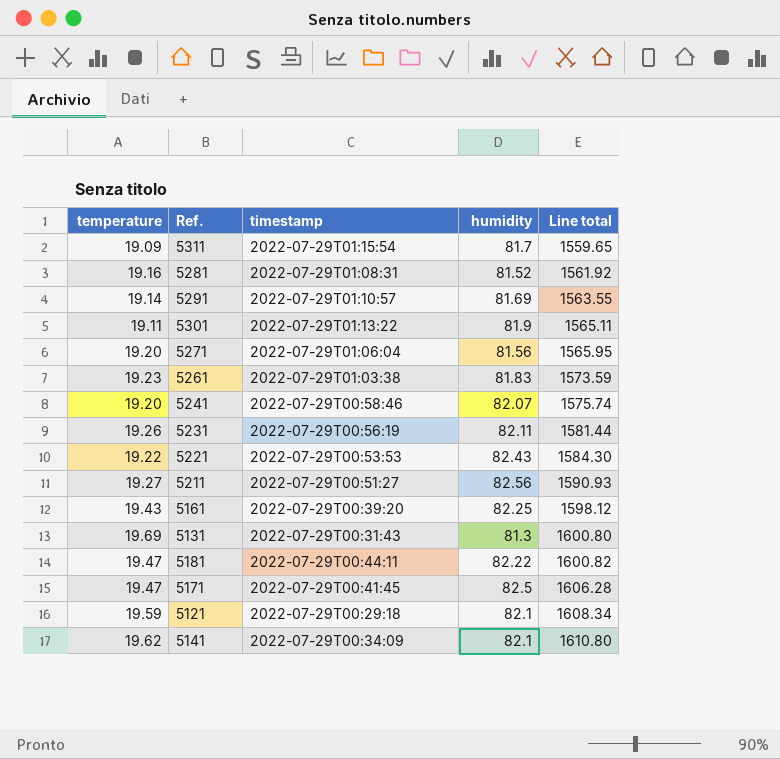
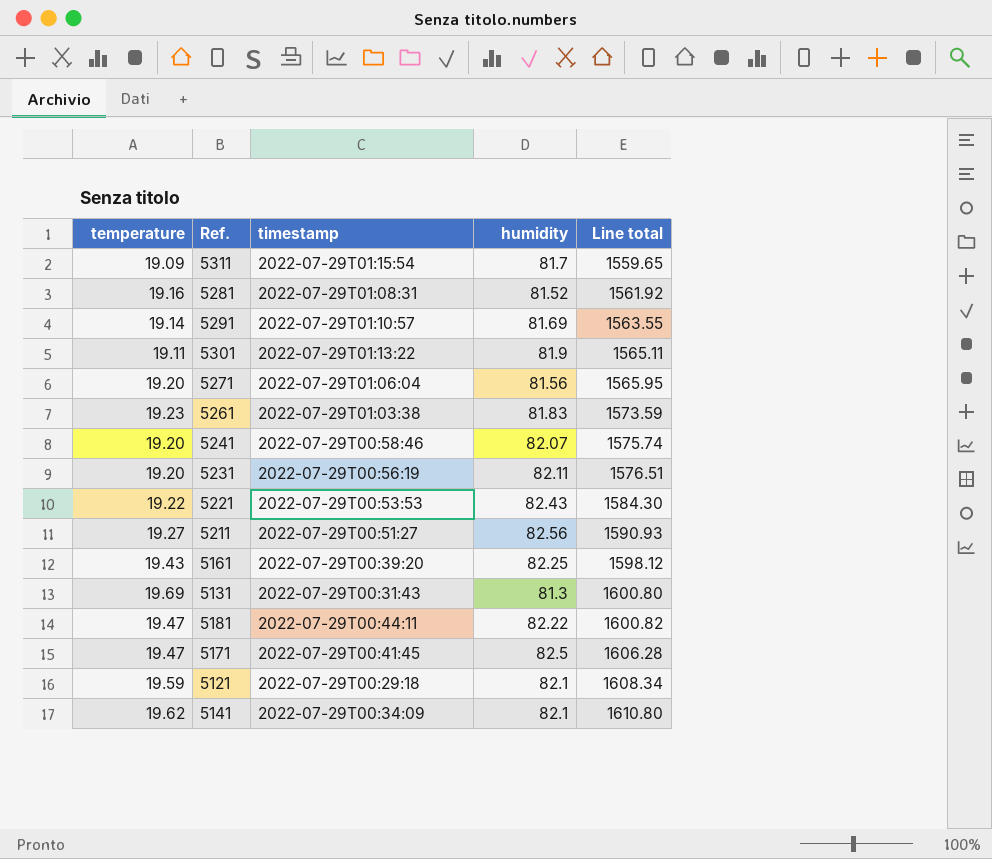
5231 | temperature: 19.26 -> 19.20
5231 | Line total: 1581.44 -> 1576.51

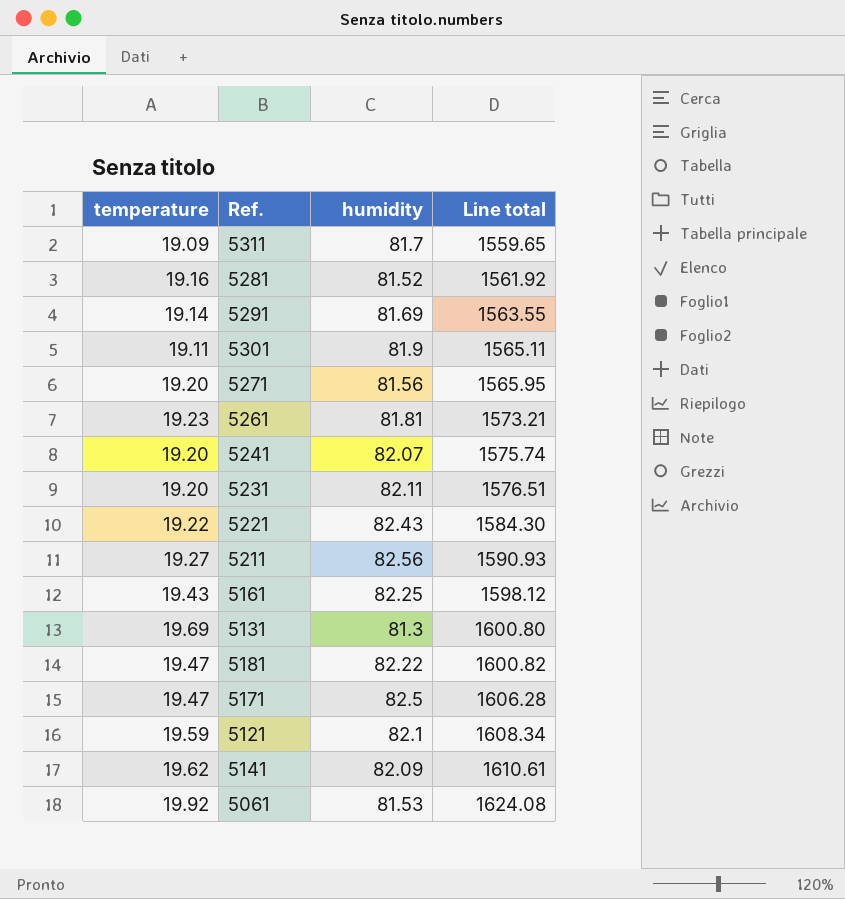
column timestamp | position: 3 -> none
5261 | humidity: 81.83 -> 81.81
5261 | Line total: 1573.59 -> 1573.21
5141 | humidity: 82.1 -> 82.09
5141 | Line total: 1610.80 -> 1610.61
row 5061: none -> 19.92 | 81.53 | 1624.08

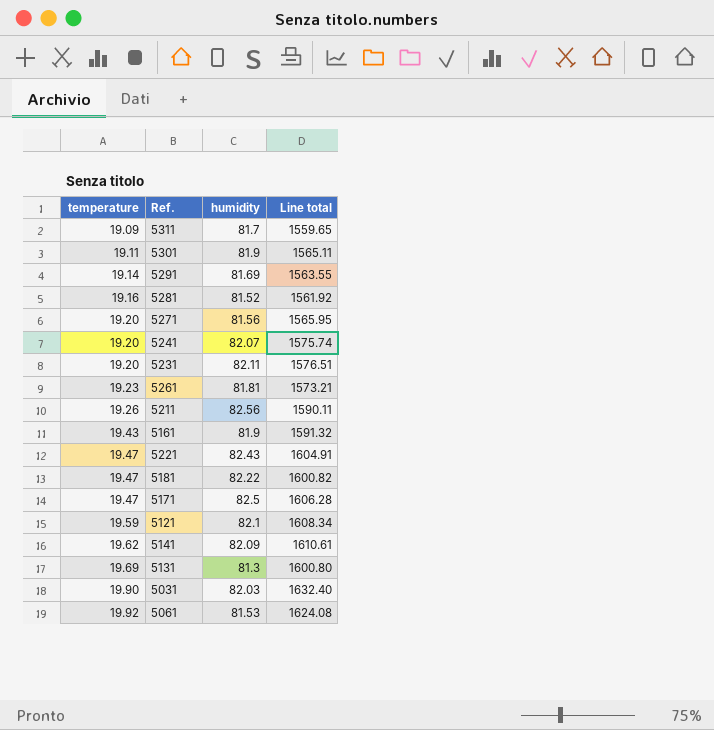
row order: Line total ascending -> temperature ascending
5211 | temperature: 19.27 -> 19.26
5211 | Line total: 1590.93 -> 1590.11
5161 | humidity: 82.25 -> 81.9
5161 | Line total: 1598.12 -> 1591.32
5221 | temperature: 19.22 -> 19.47
5221 | Line total: 1584.30 -> 1604.91
row 5031: none -> 19.90 | 82.03 | 1632.40

